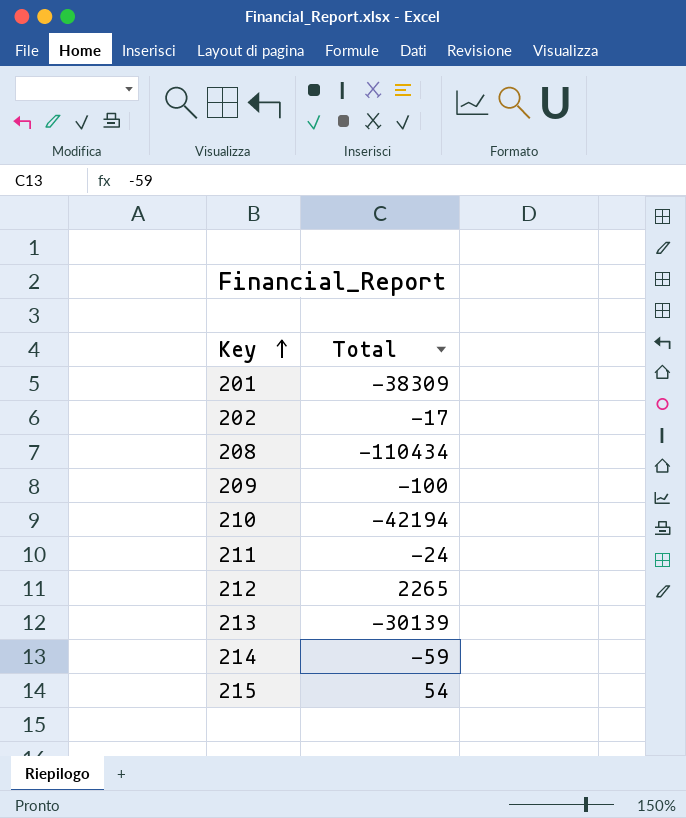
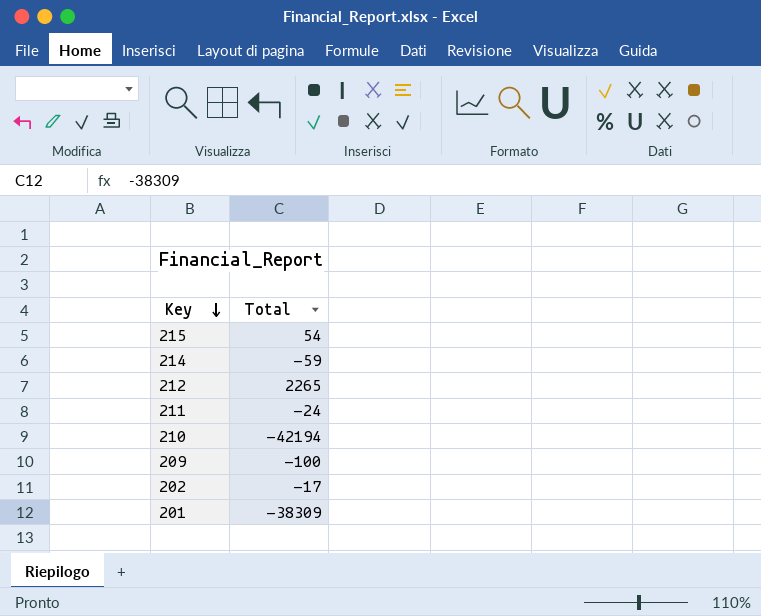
row order: Key ascending -> Key descending
row 208: -110434 -> none
row 213: -30139 -> none

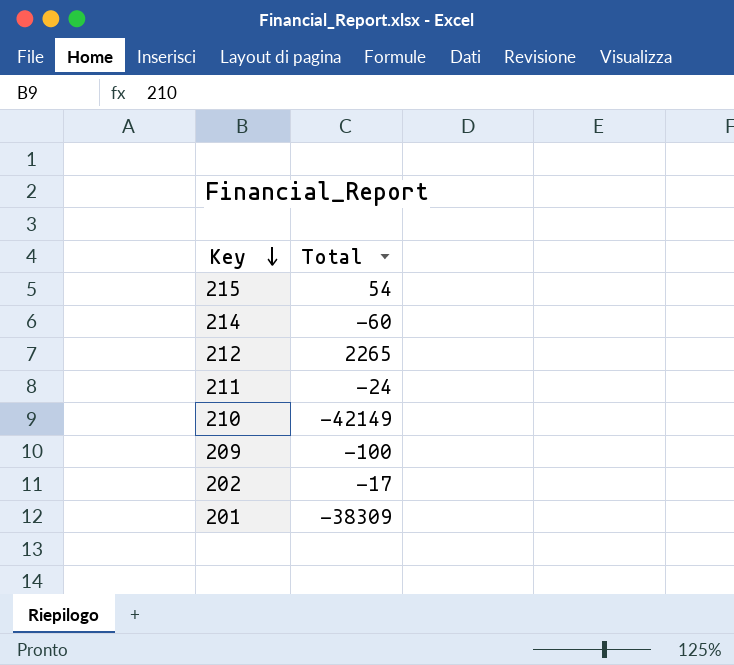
214 | Total: -59 -> -60
210 | Total: -42194 -> -42149

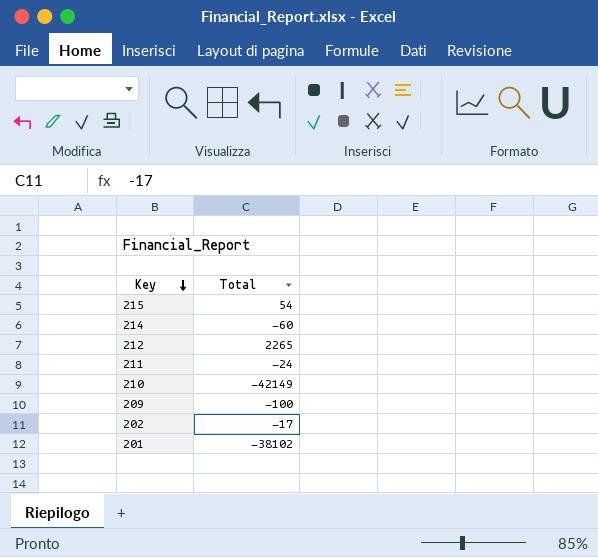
201 | Total: -38309 -> -38102

